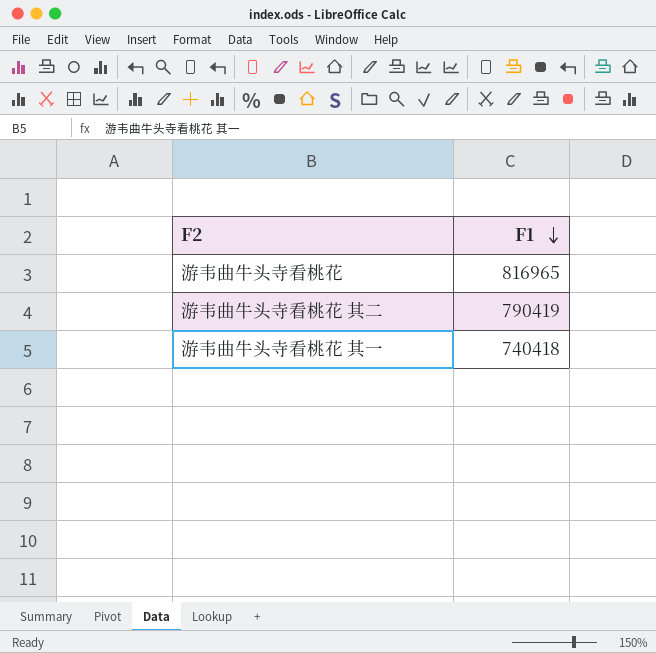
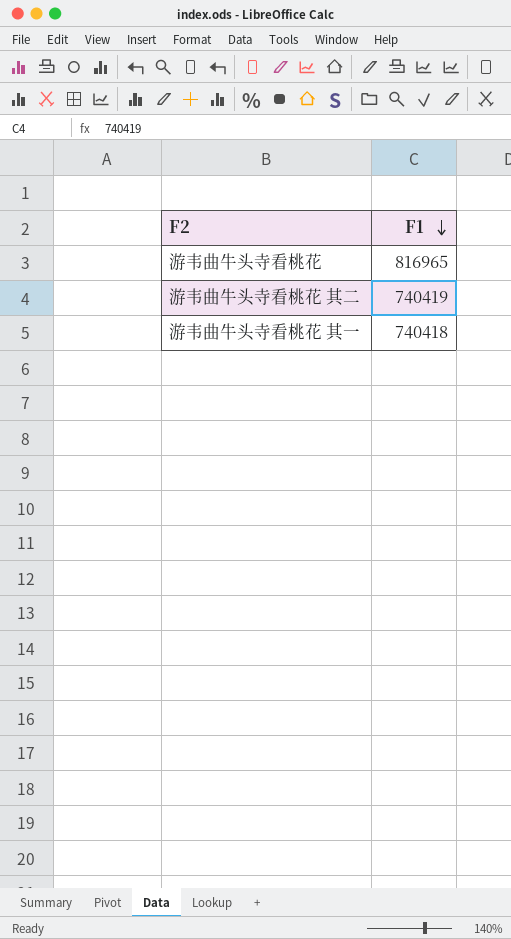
游韦曲牛头寺看桃花 其二 | F1: 790419 -> 740419

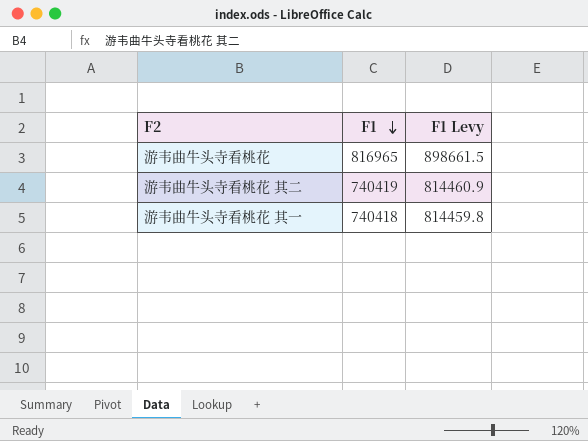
column F1 Levy | formula: none -> [F1] * 1.1

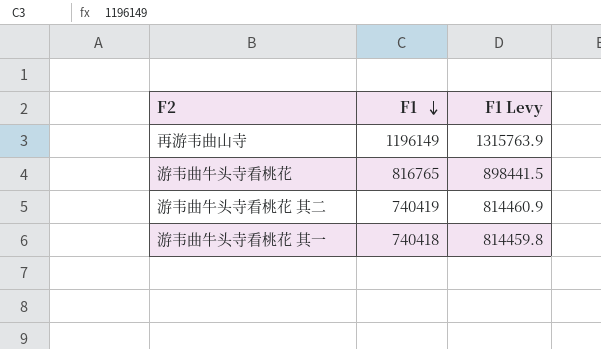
row 再游韦曲山寺: none -> 1196149 | 1315763.9
游韦曲牛头寺看桃花 | F1: 816965 -> 816765
游韦曲牛头寺看桃花 | F1 Levy: 898661.5 -> 898441.5

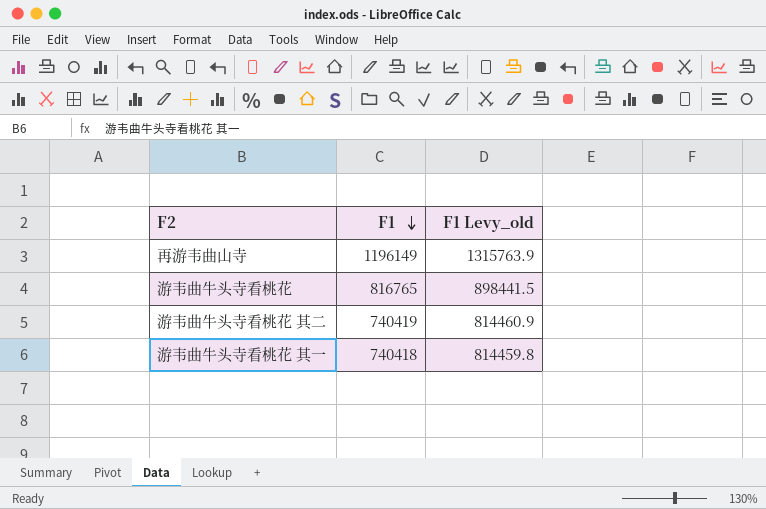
column name: F1 Levy -> F1 Levy_old

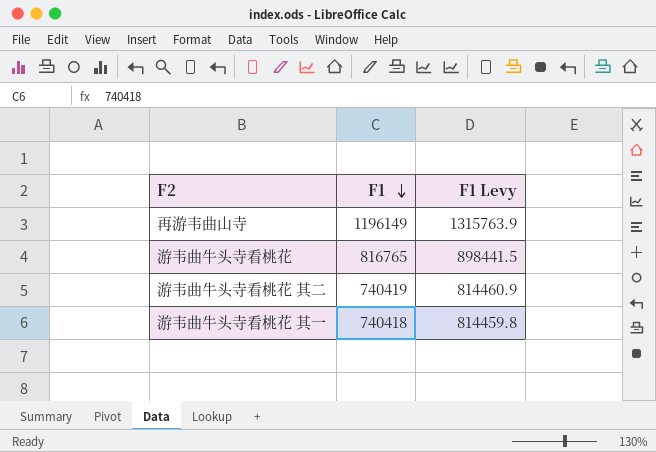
column name: F1 Levy_old -> F1 Levy

